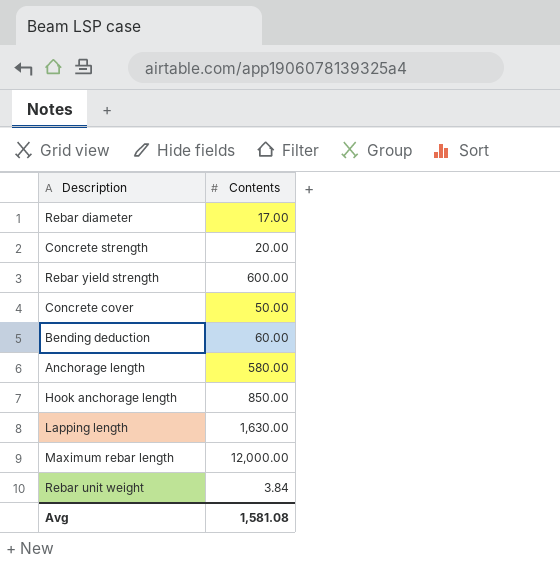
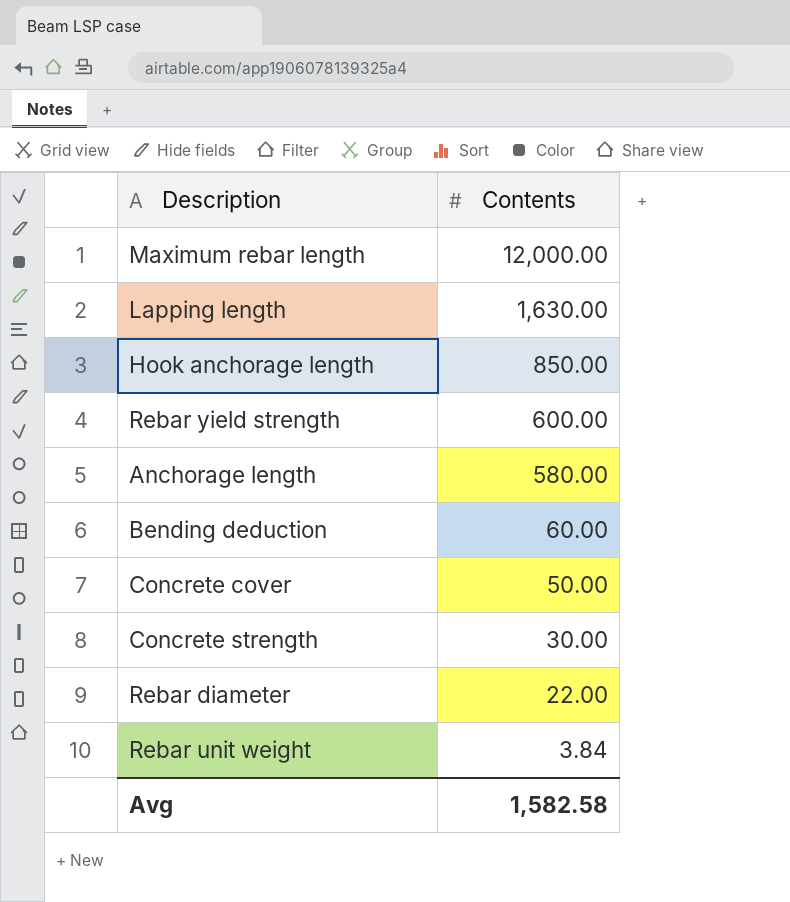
row order: none -> Contents descending
Concrete strength | Contents: 20.00 -> 30.00
Rebar diameter | Contents: 17.00 -> 22.00
Avg | Contents: 1,581.08 -> 1,582.58

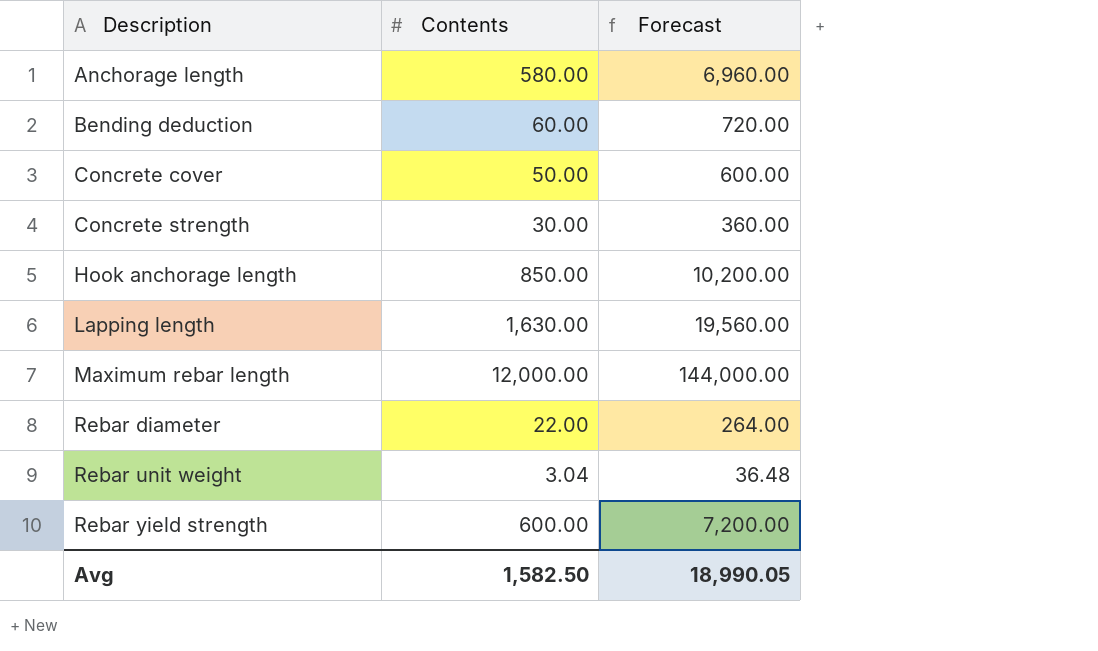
row order: Contents descending -> Description ascending
column Forecast | formula: none -> [Contents] * 12
Rebar unit weight | Contents: 3.84 -> 3.04
Avg | Contents: 1,582.58 -> 1,582.50

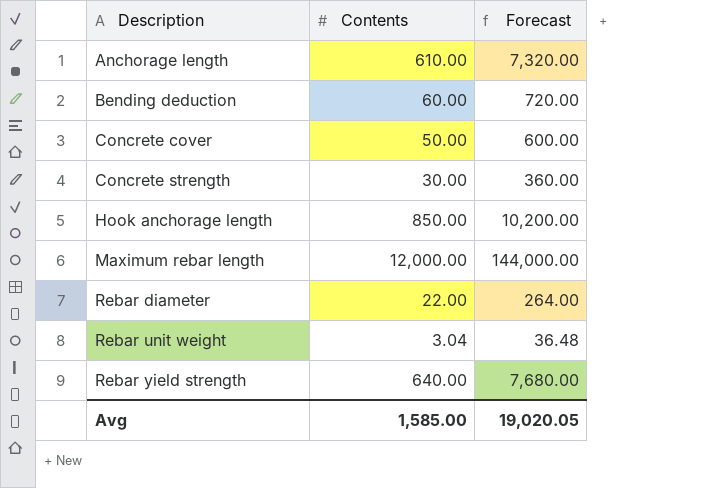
row Lapping length: 1,630.00 | 19,560.00 -> none
Anchorage length | Contents: 580.00 -> 610.00
Anchorage length | Forecast: 6,960.00 -> 7,320.00
Rebar yield strength | Contents: 600.00 -> 640.00
Rebar yield strength | Forecast: 7,200.00 -> 7,680.00
Avg | Contents: 1,582.50 -> 1,585.00
Avg | Forecast: 18,990.05 -> 19,020.05

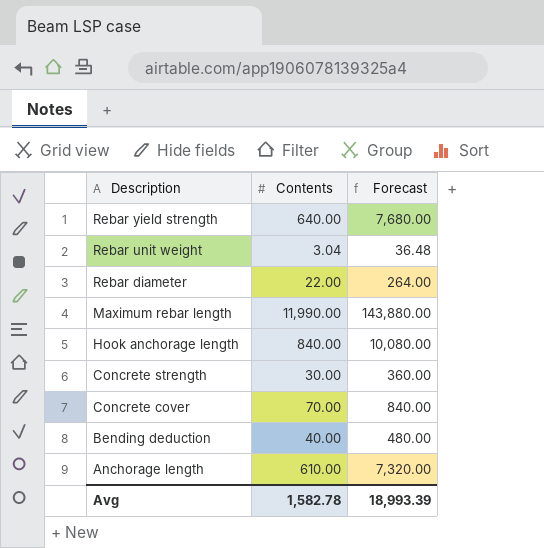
row order: Description ascending -> Description descending
Maximum rebar length | Contents: 12,000.00 -> 11,990.00
Maximum rebar length | Forecast: 144,000.00 -> 143,880.00
Hook anchorage length | Contents: 850.00 -> 840.00
Hook anchorage length | Forecast: 10,200.00 -> 10,080.00
Concrete cover | Contents: 50.00 -> 70.00
Concrete cover | Forecast: 600.00 -> 840.00
Bending deduction | Contents: 60.00 -> 40.00
Bending deduction | Forecast: 720.00 -> 480.00
Avg | Contents: 1,585.00 -> 1,582.78
Avg | Forecast: 19,020.05 -> 18,993.39

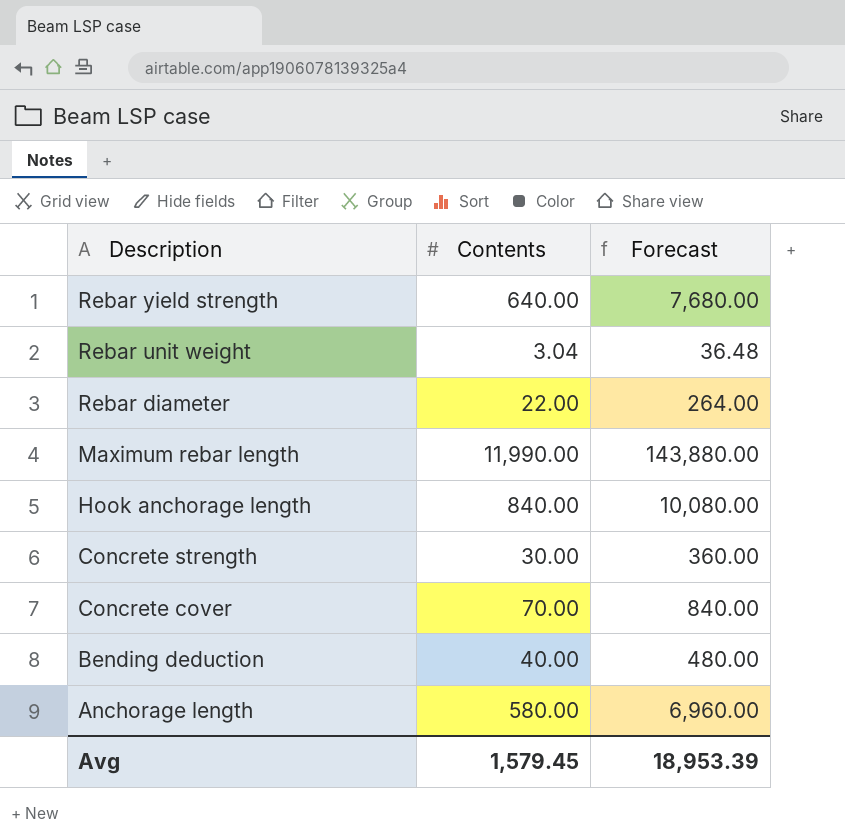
Anchorage length | Contents: 610.00 -> 580.00
Anchorage length | Forecast: 7,320.00 -> 6,960.00
Avg | Contents: 1,582.78 -> 1,579.45
Avg | Forecast: 18,993.39 -> 18,953.39

